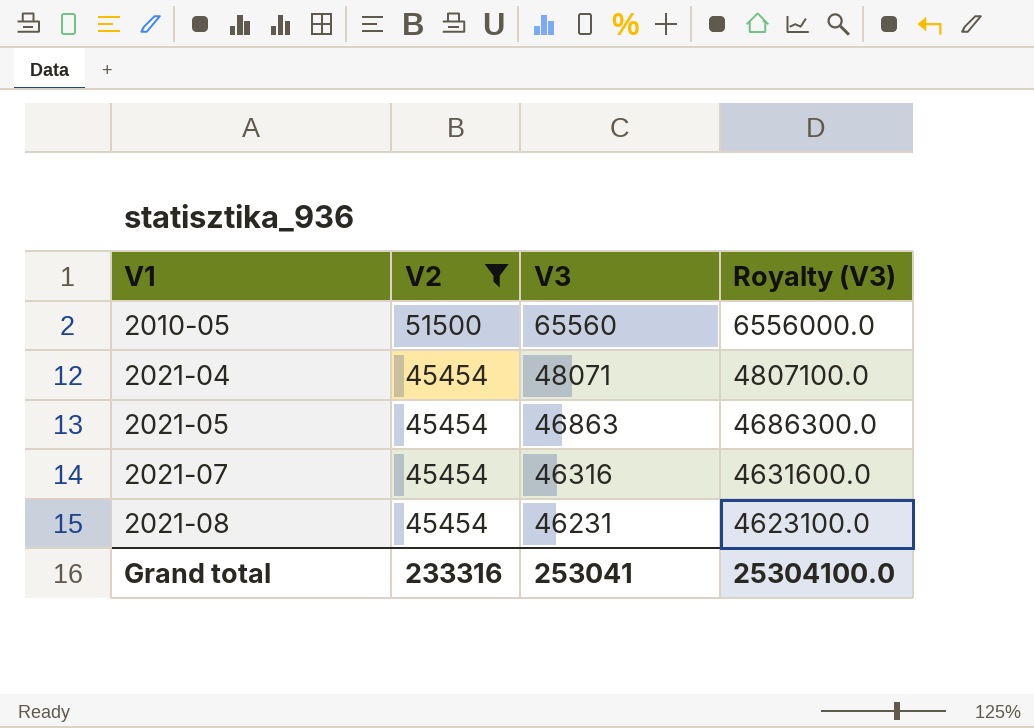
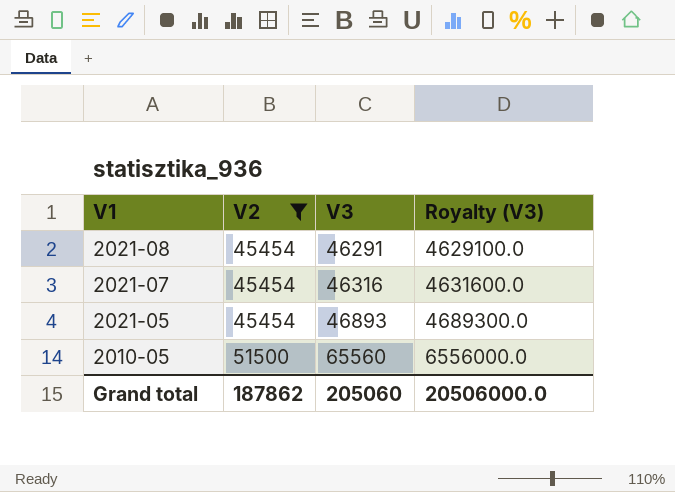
row order: V1 ascending -> V1 descending
row 2021-04: 45454 | 48071 | 4807100.0 -> none
2021-08 | V3: 46231 -> 46291
2021-08 | Royalty (V3): 4623100.0 -> 4629100.0
2021-05 | V3: 46863 -> 46893
2021-05 | Royalty (V3): 4686300.0 -> 4689300.0
Grand total | V2: 233316 -> 187862
Grand total | V3: 253041 -> 205060
Grand total | Royalty (V3): 25304100.0 -> 20506000.0

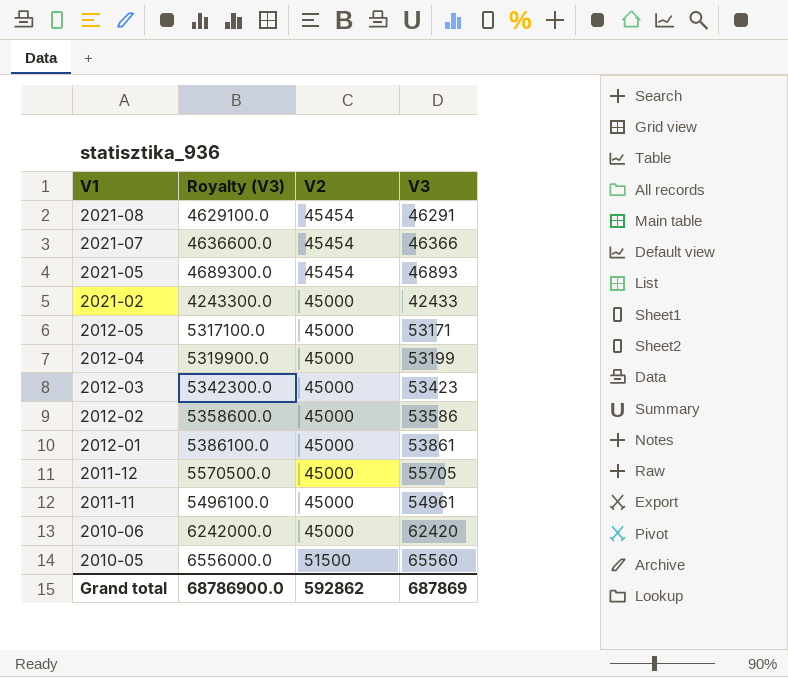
filter: V2 != 45000 -> none
column Royalty (V3) | position: 4 -> 2
2021-07 | Royalty (V3): 4631600.0 -> 4636600.0
2021-07 | V3: 46316 -> 46366
Grand total | Royalty (V3): 20506000.0 -> 68786900.0
Grand total | V2: 187862 -> 592862
Grand total | V3: 205060 -> 687869

